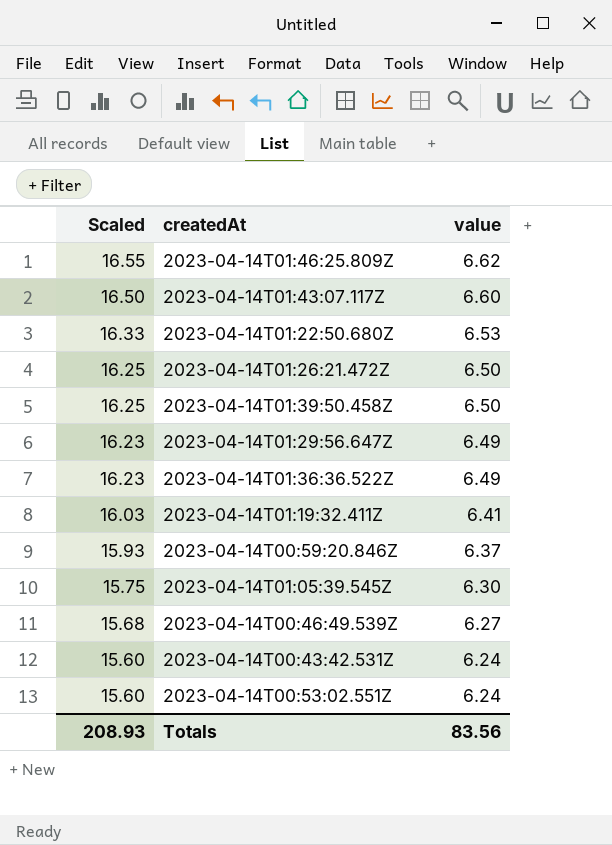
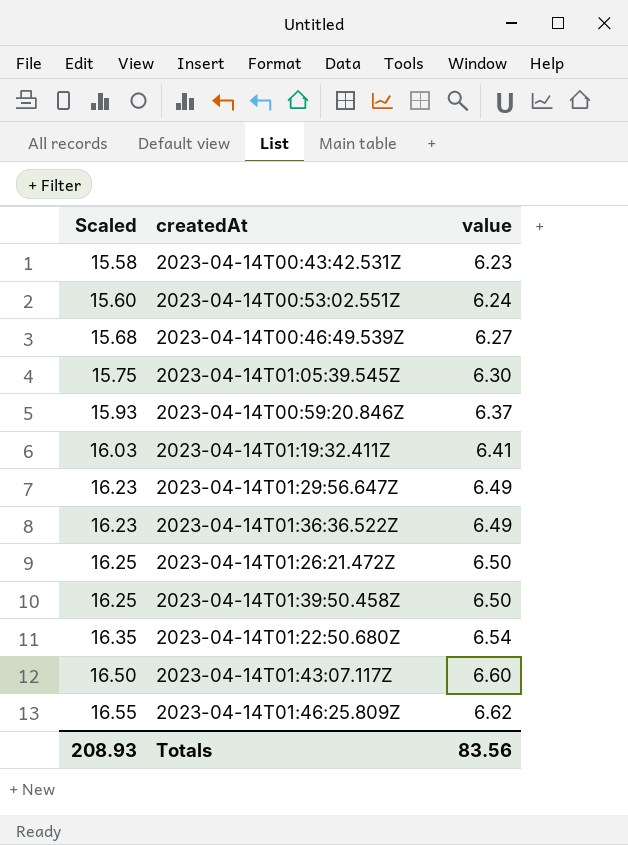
row order: Scaled descending -> Scaled ascending
2023-04-14T00:43:42.531Z | Scaled: 15.60 -> 15.58
2023-04-14T00:43:42.531Z | value: 6.24 -> 6.23
2023-04-14T01:22:50.680Z | Scaled: 16.33 -> 16.35
2023-04-14T01:22:50.680Z | value: 6.53 -> 6.54

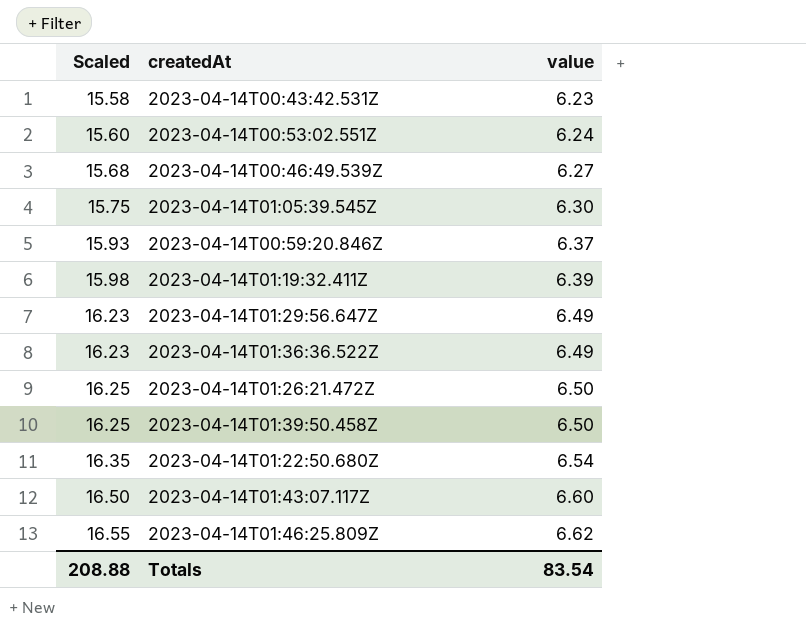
2023-04-14T01:19:32.411Z | Scaled: 16.03 -> 15.98
2023-04-14T01:19:32.411Z | value: 6.41 -> 6.39
Totals | Scaled: 208.93 -> 208.88
Totals | value: 83.56 -> 83.54

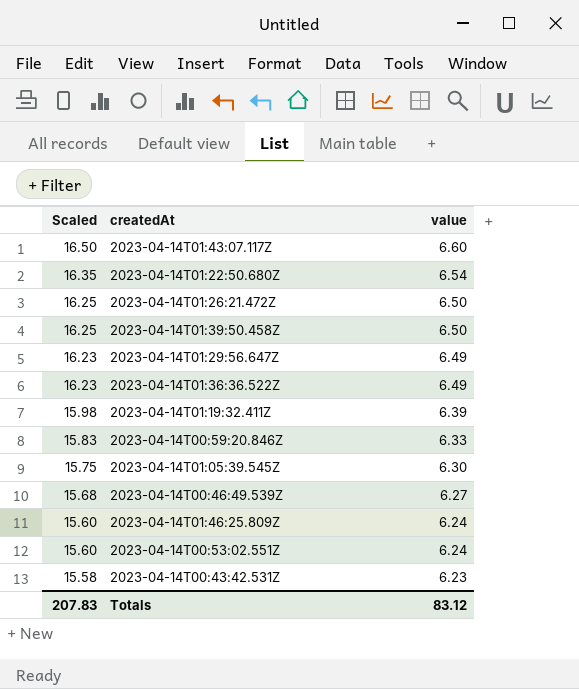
row order: Scaled ascending -> Scaled descending
2023-04-14T00:59:20.846Z | Scaled: 15.93 -> 15.83
2023-04-14T00:59:20.846Z | value: 6.37 -> 6.33
2023-04-14T01:46:25.809Z | Scaled: 16.55 -> 15.60
2023-04-14T01:46:25.809Z | value: 6.62 -> 6.24
Totals | Scaled: 208.88 -> 207.83
Totals | value: 83.54 -> 83.12

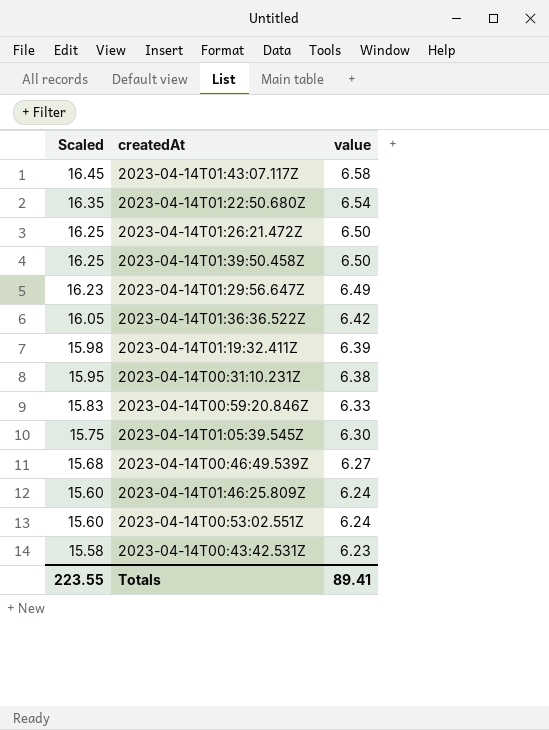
2023-04-14T01:43:07.117Z | Scaled: 16.50 -> 16.45
2023-04-14T01:43:07.117Z | value: 6.60 -> 6.58
2023-04-14T01:36:36.522Z | Scaled: 16.23 -> 16.05
2023-04-14T01:36:36.522Z | value: 6.49 -> 6.42
row 2023-04-14T00:31:10.231Z: none -> 15.95 | 6.38
Totals | Scaled: 207.83 -> 223.55
Totals | value: 83.12 -> 89.41

